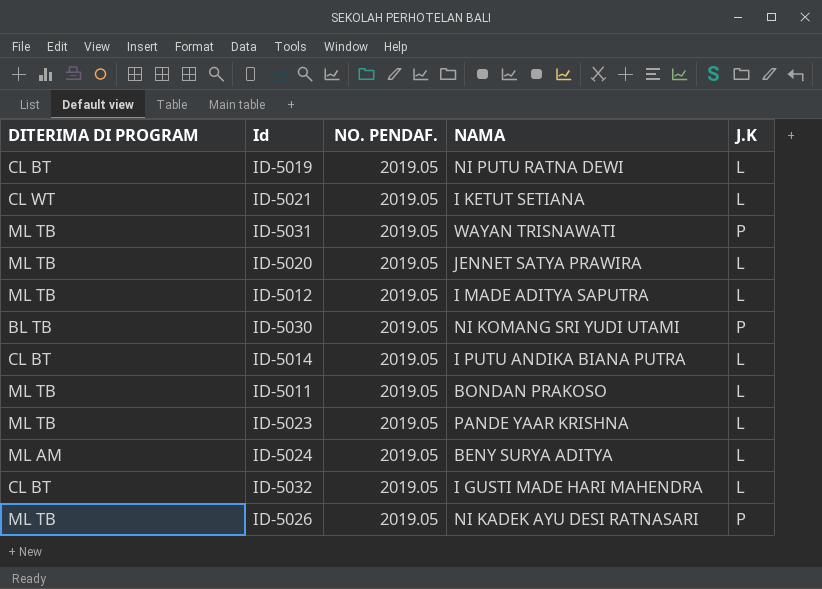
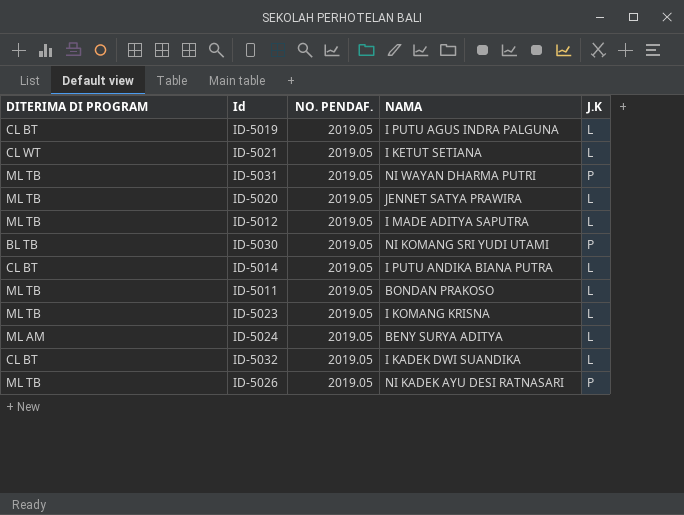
ID-5019 | NAMA: NI PUTU RATNA DEWI -> I PUTU AGUS INDRA PALGUNA
ID-5031 | NAMA: WAYAN TRISNAWATI -> NI WAYAN DHARMA PUTRI
ID-5023 | NAMA: PANDE YAAR KRISHNA -> I KOMANG KRISNA
ID-5032 | NAMA: I GUSTI MADE HARI MAHENDRA -> I KADEK DWI SUANDIKA

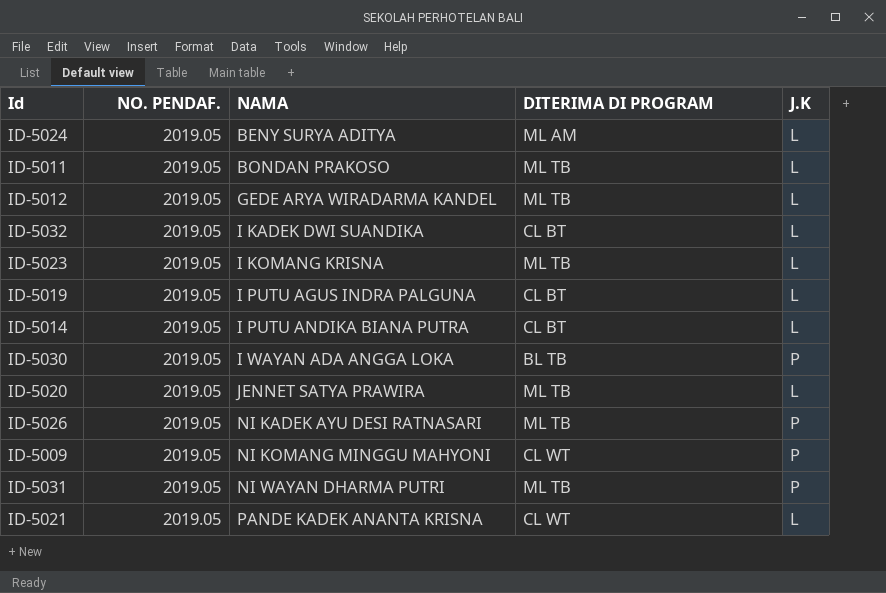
row order: none -> NAMA ascending
column DITERIMA DI PROGRAM | position: 1 -> 4
ID-5012 | NAMA: I MADE ADITYA SAPUTRA -> GEDE ARYA WIRADARMA KANDEL
ID-5030 | NAMA: NI KOMANG SRI YUDI UTAMI -> I WAYAN ADA ANGGA LOKA
row ID-5009: none -> 2019.05 | NI KOMANG MINGGU MAHYONI | CL WT | P
ID-5021 | NAMA: I KETUT SETIANA -> PANDE KADEK ANANTA KRISNA

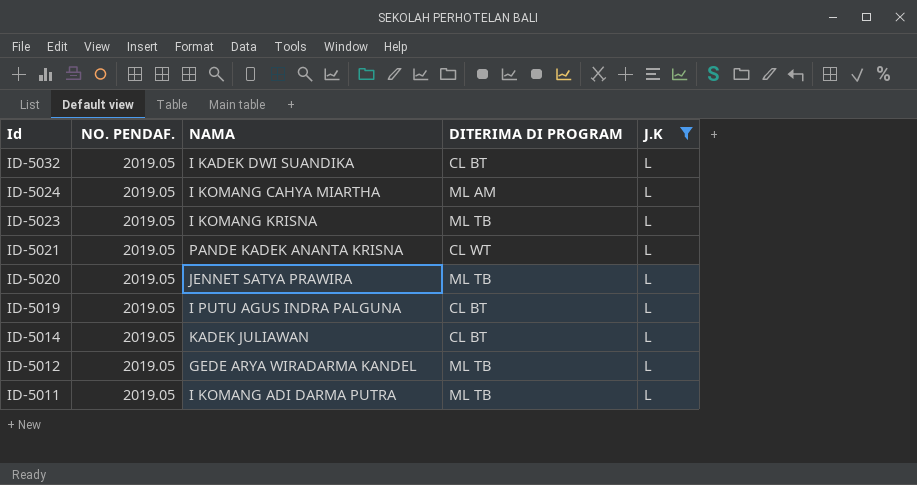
filter: none -> J.K = L
row order: NAMA ascending -> Id descending
ID-5024 | NAMA: BENY SURYA ADITYA -> I KOMANG CAHYA MIARTHA
ID-5014 | NAMA: I PUTU ANDIKA BIANA PUTRA -> KADEK JULIAWAN
ID-5011 | NAMA: BONDAN PRAKOSO -> I KOMANG ADI DARMA PUTRA

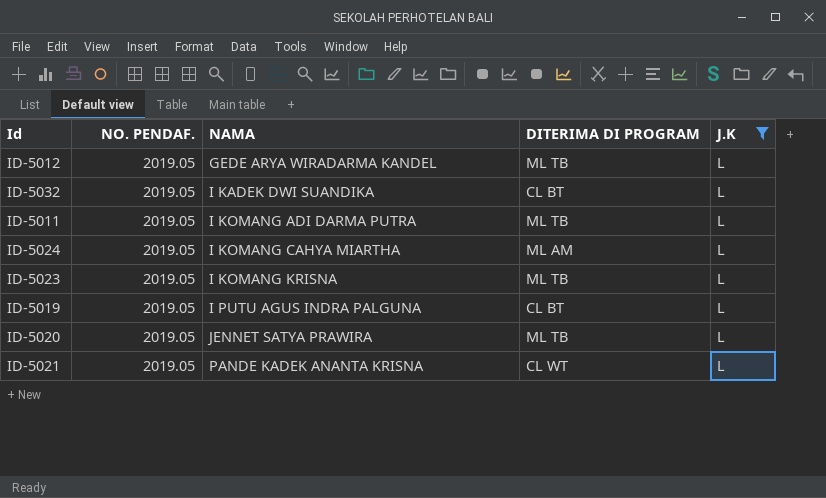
row order: Id descending -> NAMA ascending
row ID-5014: 2019.05 | KADEK JULIAWAN | CL BT | L -> none

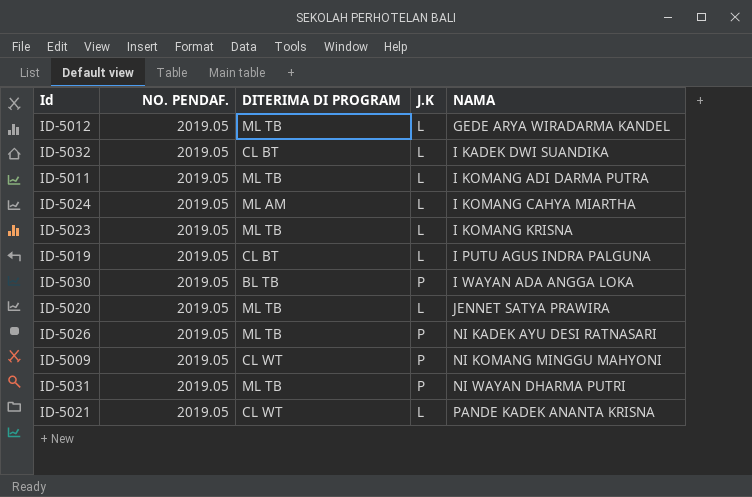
filter: J.K = L -> none
column NAMA | position: 3 -> 5

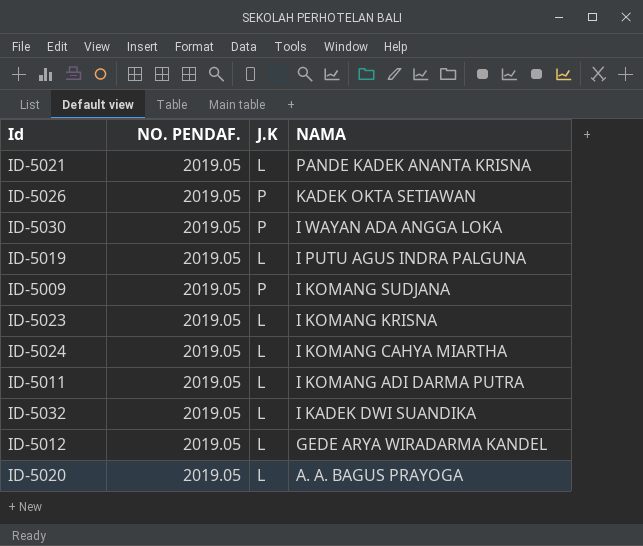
row order: NAMA ascending -> NAMA descending
column DITERIMA DI PROGRAM | position: 3 -> none
row ID-5031: 2019.05 | ML TB | P | NI WAYAN DHARMA PUTRI -> none
ID-5026 | NAMA: NI KADEK AYU DESI RATNASARI -> KADEK OKTA SETIAWAN
ID-5009 | NAMA: NI KOMANG MINGGU MAHYONI -> I KOMANG SUDJANA
ID-5020 | NAMA: JENNET SATYA PRAWIRA -> A. A. BAGUS PRAYOGA

